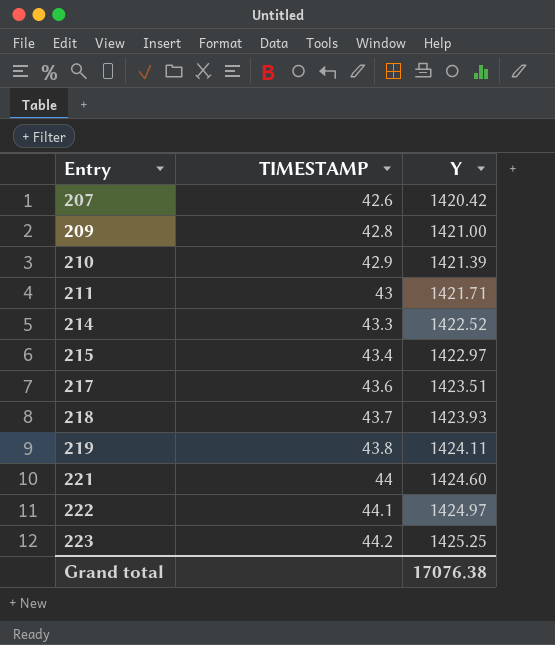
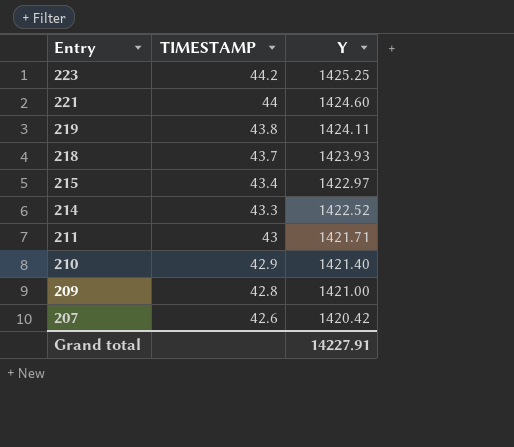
row order: Entry ascending -> Entry descending
row 217: 43.6 | 1423.51 -> none
row 222: 44.1 | 1424.97 -> none
210 | Y: 1421.39 -> 1421.40
Grand total | Y: 17076.38 -> 14227.91

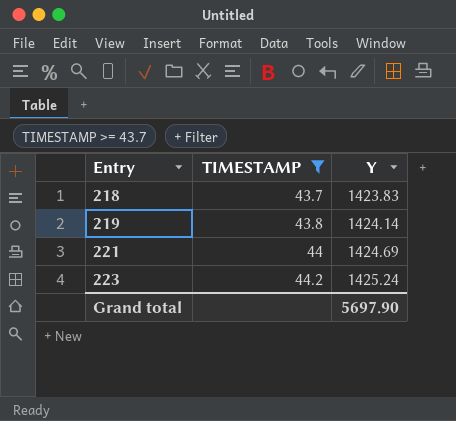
filter: none -> TIMESTAMP >= 43.7
row order: Entry descending -> Entry ascending
218 | Y: 1423.93 -> 1423.83
219 | Y: 1424.11 -> 1424.14
221 | Y: 1424.60 -> 1424.69
223 | Y: 1425.25 -> 1425.24
Grand total | Y: 14227.91 -> 5697.90

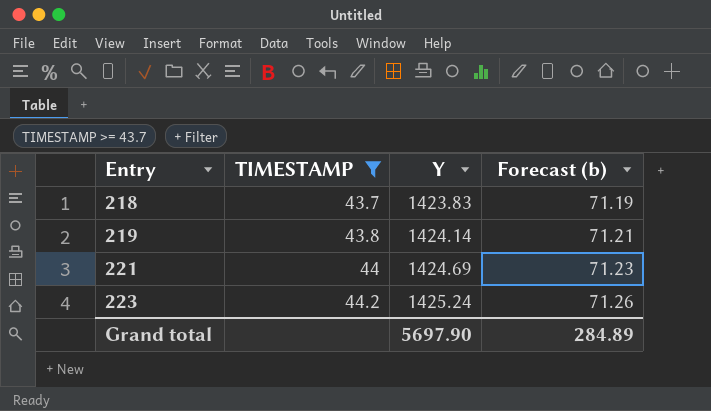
column Forecast (b) | formula: none -> [Y] * 0.05

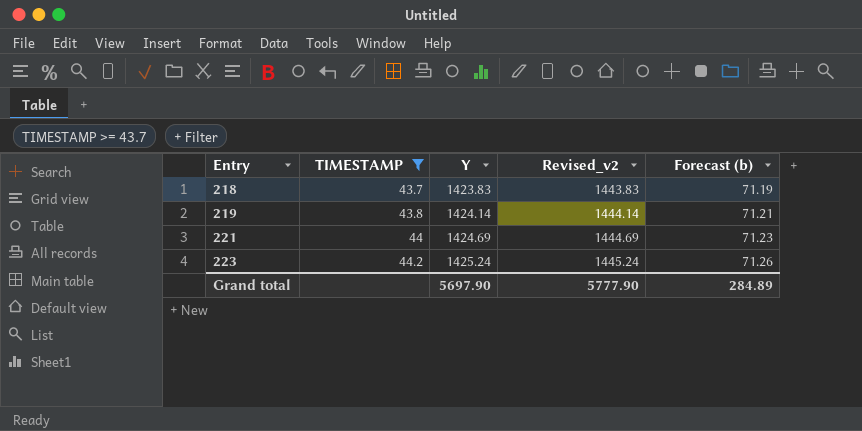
column Revised_v2 | formula: none -> [Y] + 20

